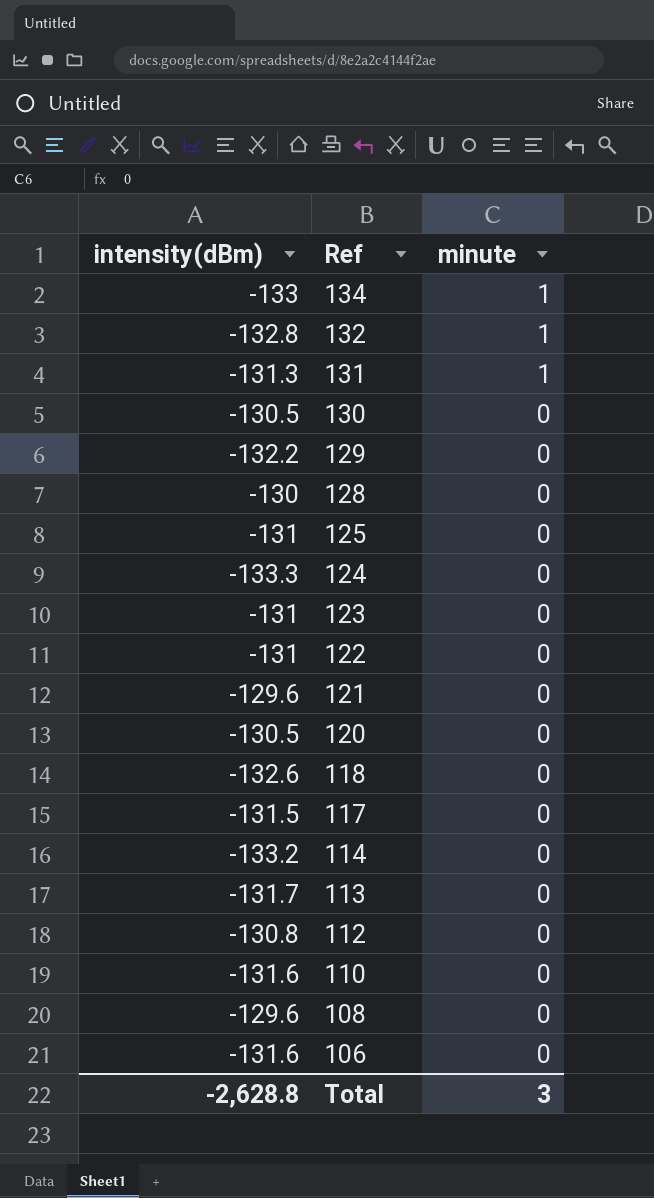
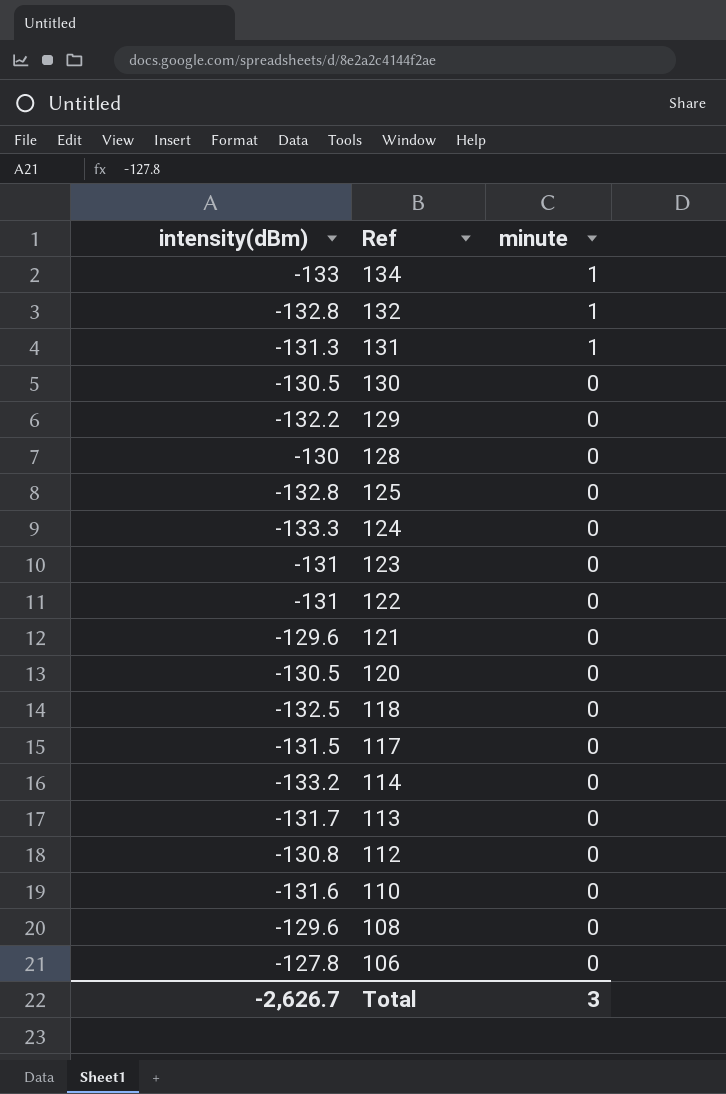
125 | intensity(dBm): -131 -> -132.8
118 | intensity(dBm): -132.6 -> -132.5
106 | intensity(dBm): -131.6 -> -127.8
Total | intensity(dBm): -2,628.8 -> -2,626.7

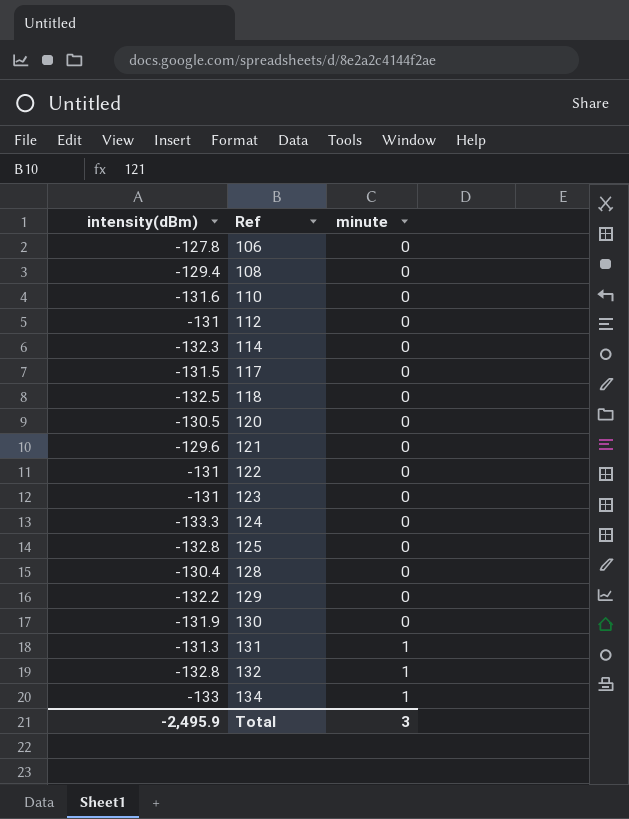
row order: Ref descending -> Ref ascending
row 113: -131.7 | 0 -> none
108 | intensity(dBm): -129.6 -> -129.4
112 | intensity(dBm): -130.8 -> -131
114 | intensity(dBm): -133.2 -> -132.3
128 | intensity(dBm): -130 -> -130.4
130 | intensity(dBm): -130.5 -> -131.9
Total | intensity(dBm): -2,626.7 -> -2,495.9

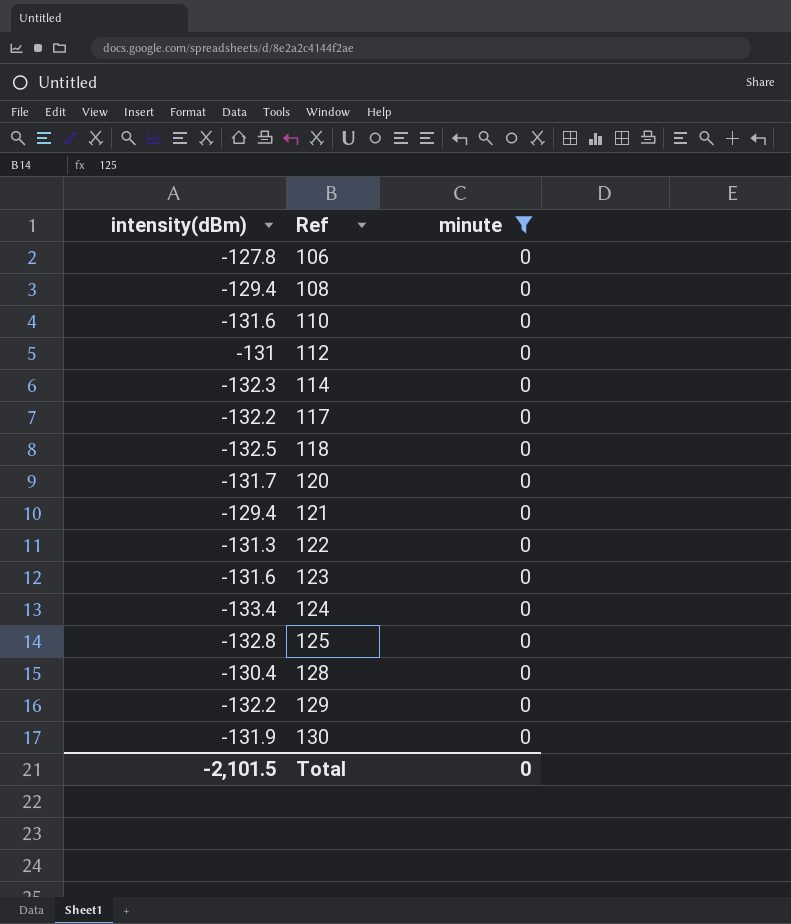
filter: none -> minute = 0
117 | intensity(dBm): -131.5 -> -132.2
120 | intensity(dBm): -130.5 -> -131.7
121 | intensity(dBm): -129.6 -> -129.4
122 | intensity(dBm): -131 -> -131.3
123 | intensity(dBm): -131 -> -131.6
124 | intensity(dBm): -133.3 -> -133.4
Total | intensity(dBm): -2,495.9 -> -2,101.5
Total | minute: 3 -> 0

